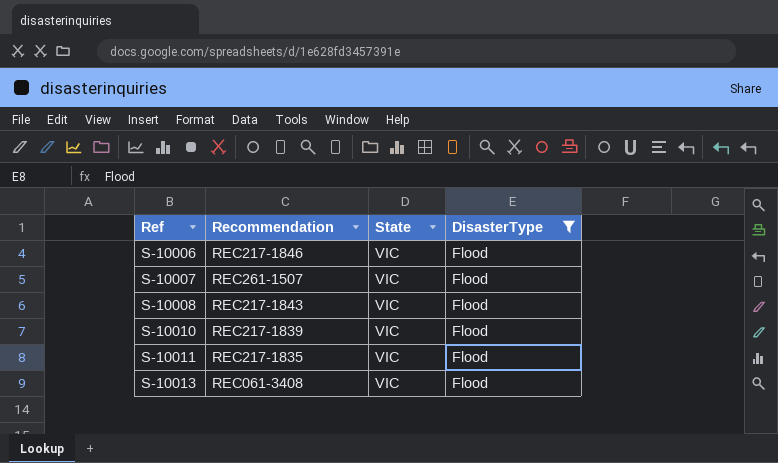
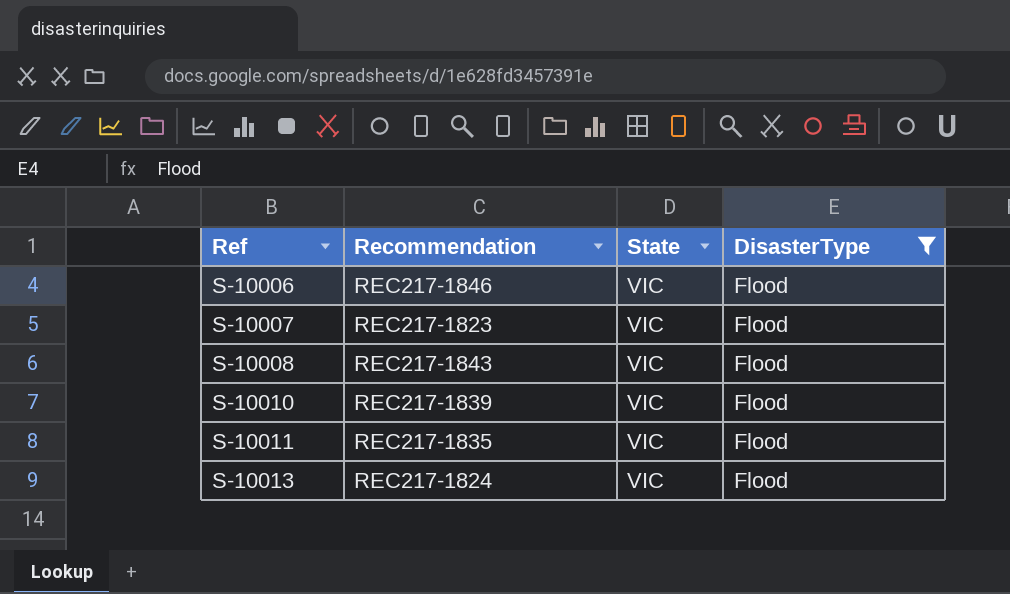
S-10007 | Recommendation: REC261-1507 -> REC217-1823
S-10013 | Recommendation: REC061-3408 -> REC217-1824

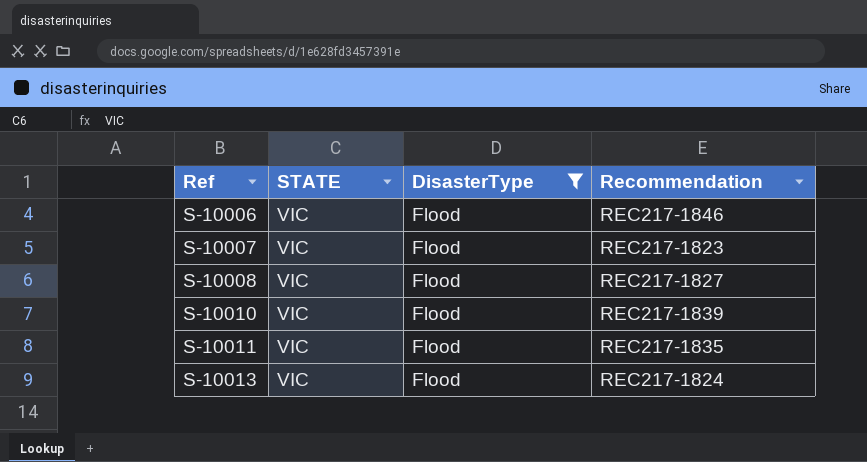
column name: State -> STATE
column Recommendation | position: 2 -> 4
S-10008 | Recommendation: REC217-1843 -> REC217-1827

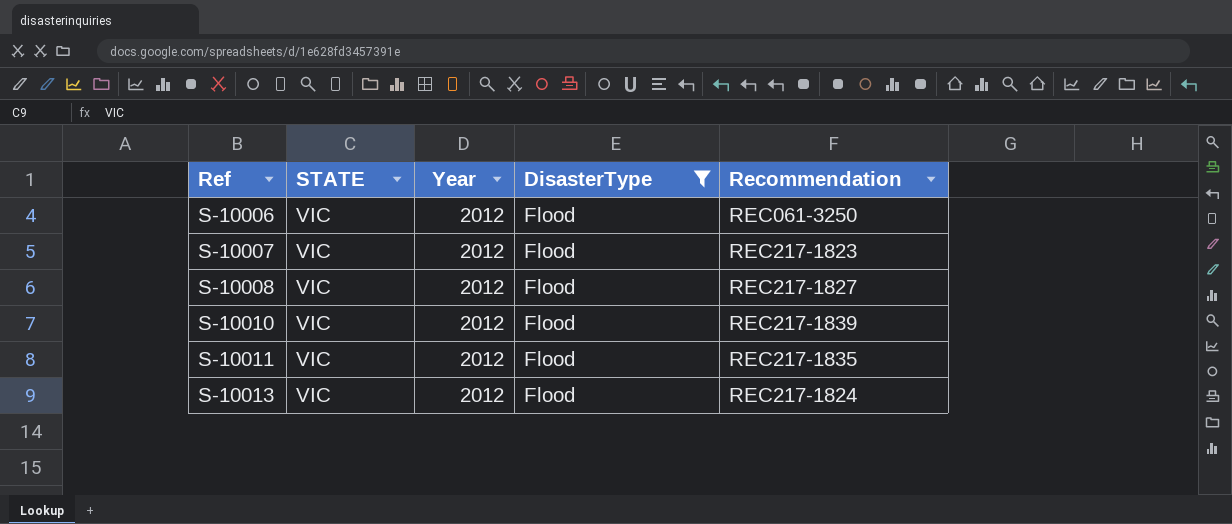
column Year | position: none -> 3
S-10006 | Recommendation: REC217-1846 -> REC061-3250

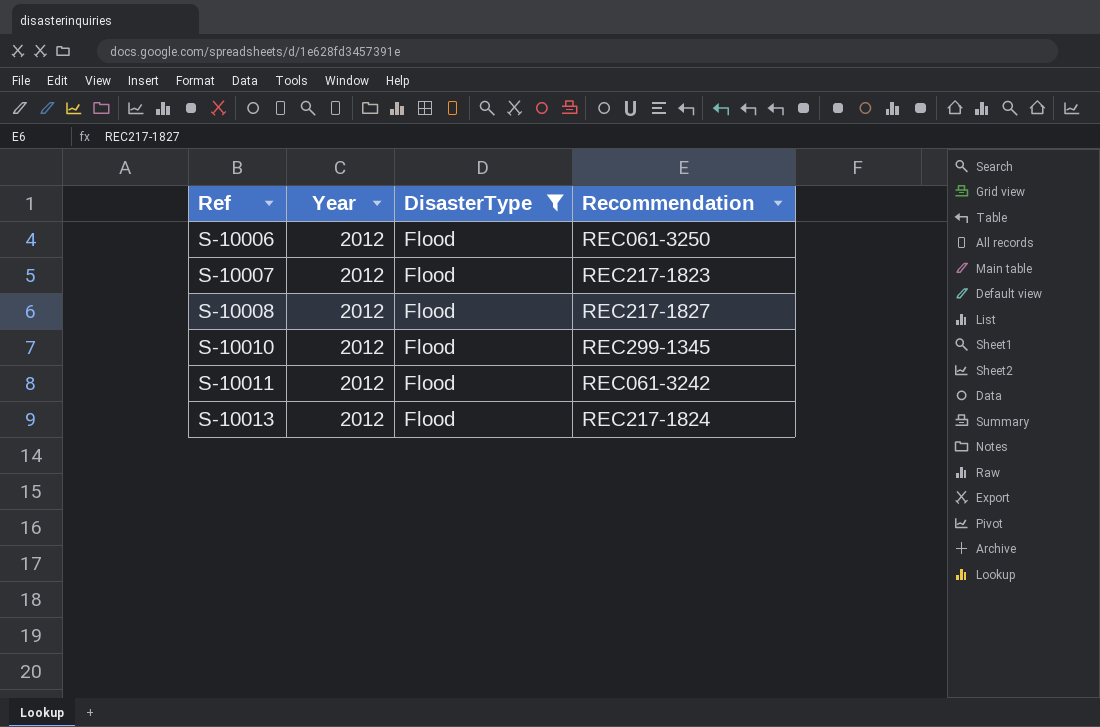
column STATE | position: 2 -> none
S-10010 | Recommendation: REC217-1839 -> REC299-1345
S-10011 | Recommendation: REC217-1835 -> REC061-3242

